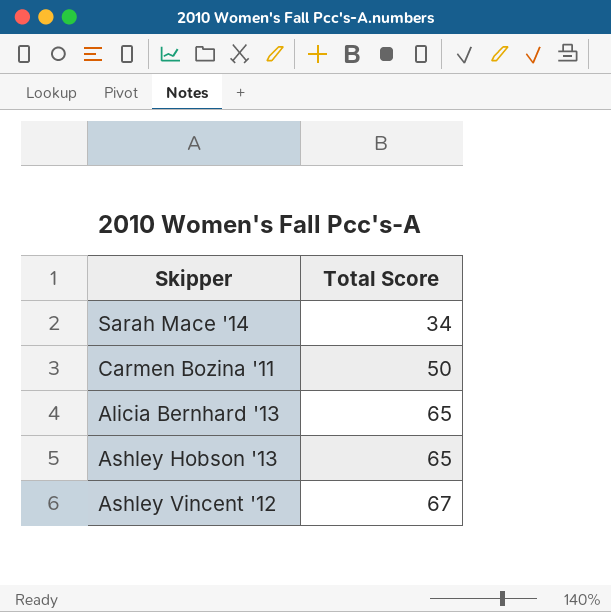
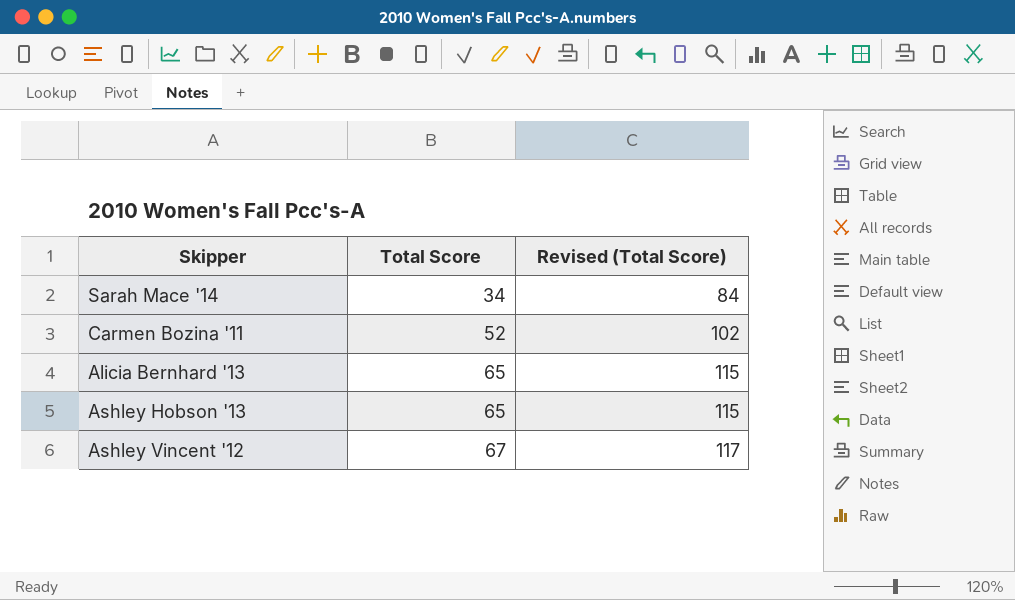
column Revised (Total Score) | formula: none -> [Total Score] + 50
Carmen Bozina '11 | Total Score: 50 -> 52

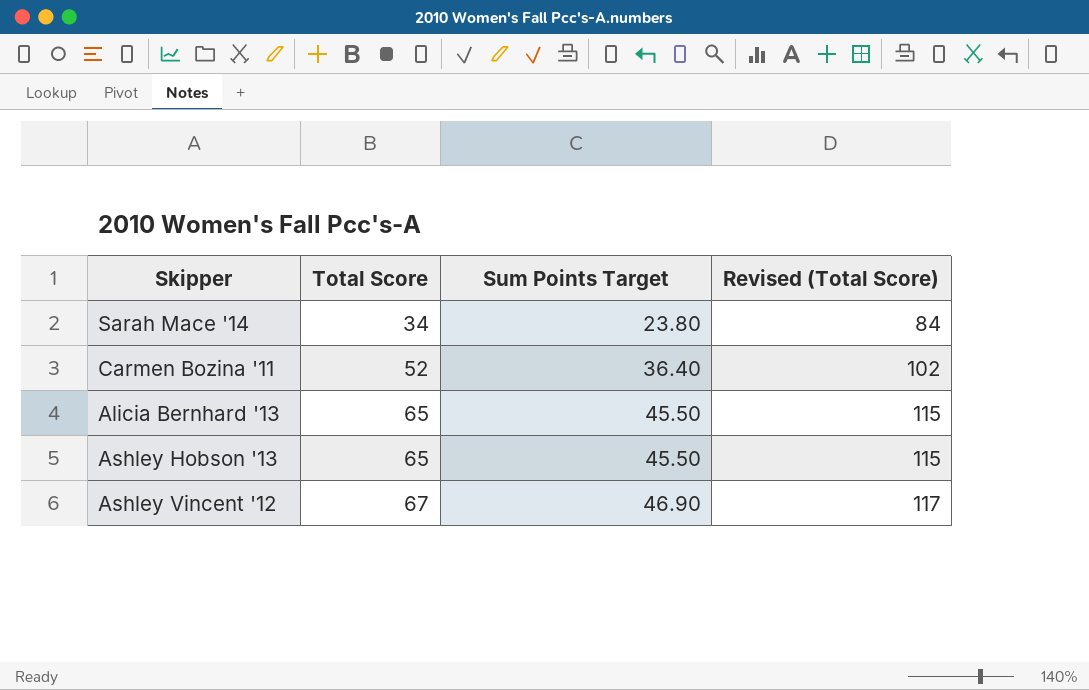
column Sum Points Target | formula: none -> [Total Score] * 0.7

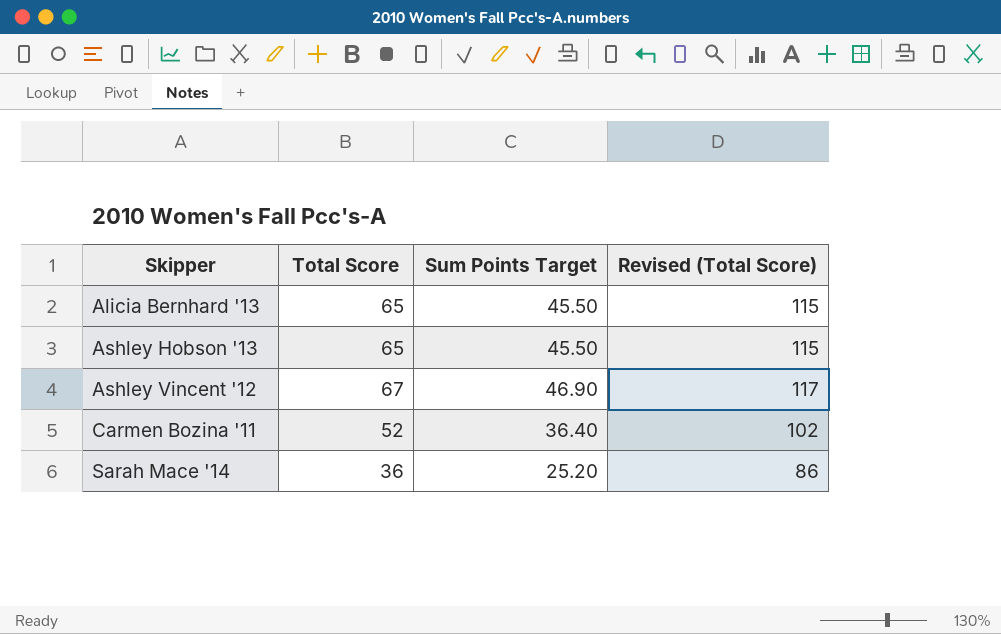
row order: Total Score ascending -> Skipper ascending
Sarah Mace '14 | Total Score: 34 -> 36
Sarah Mace '14 | Sum Points Target: 23.80 -> 25.20
Sarah Mace '14 | Revised (Total Score): 84 -> 86

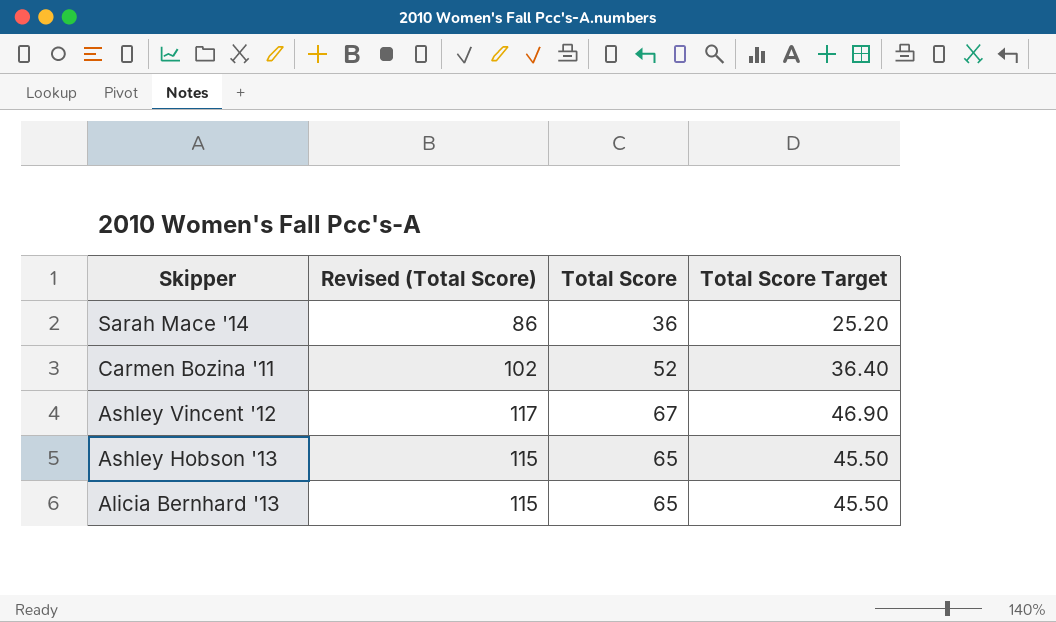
row order: Skipper ascending -> Skipper descending
column Revised (Total Score) | position: 4 -> 2
column name: Sum Points Target -> Total Score Target

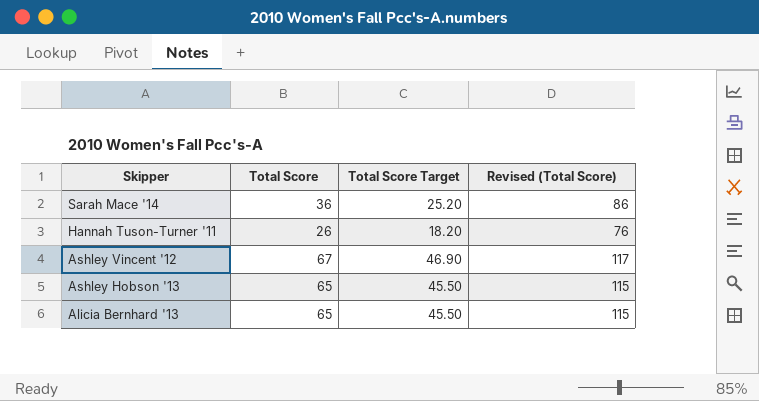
column Revised (Total Score) | position: 2 -> 4
row Carmen Bozina '11: 102 | 52 | 36.40 -> none
row Hannah Tuson-Turner '11: none -> 26 | 18.20 | 76

